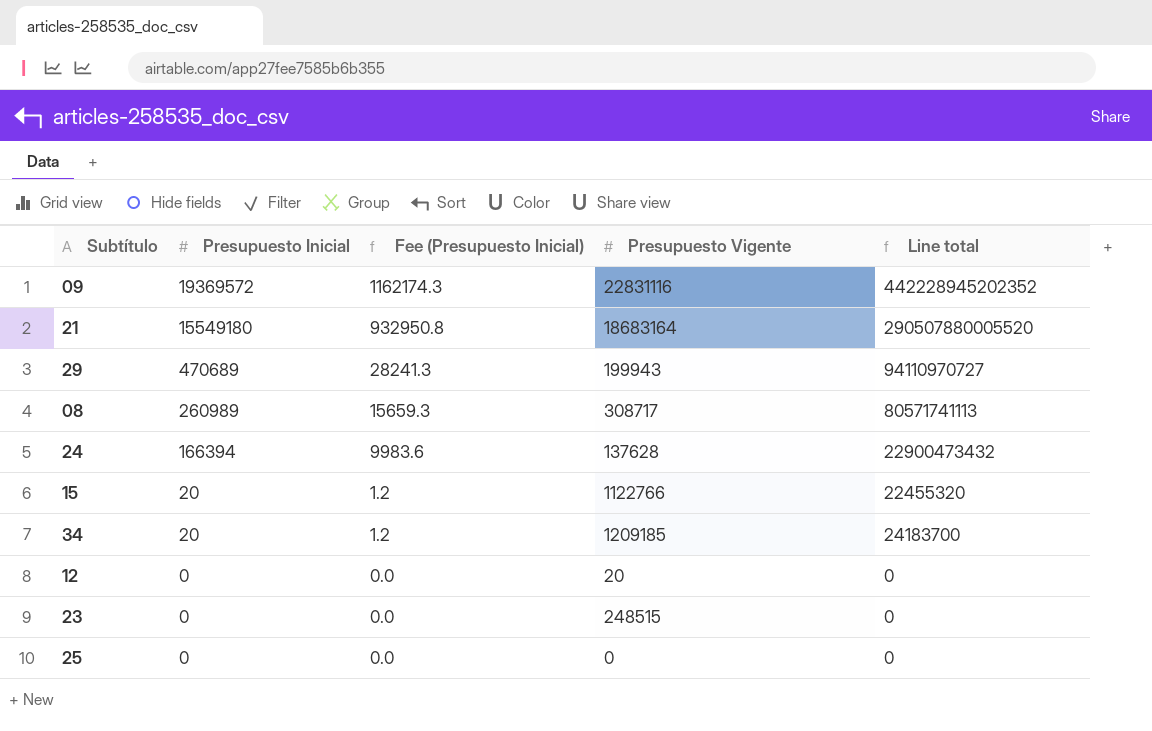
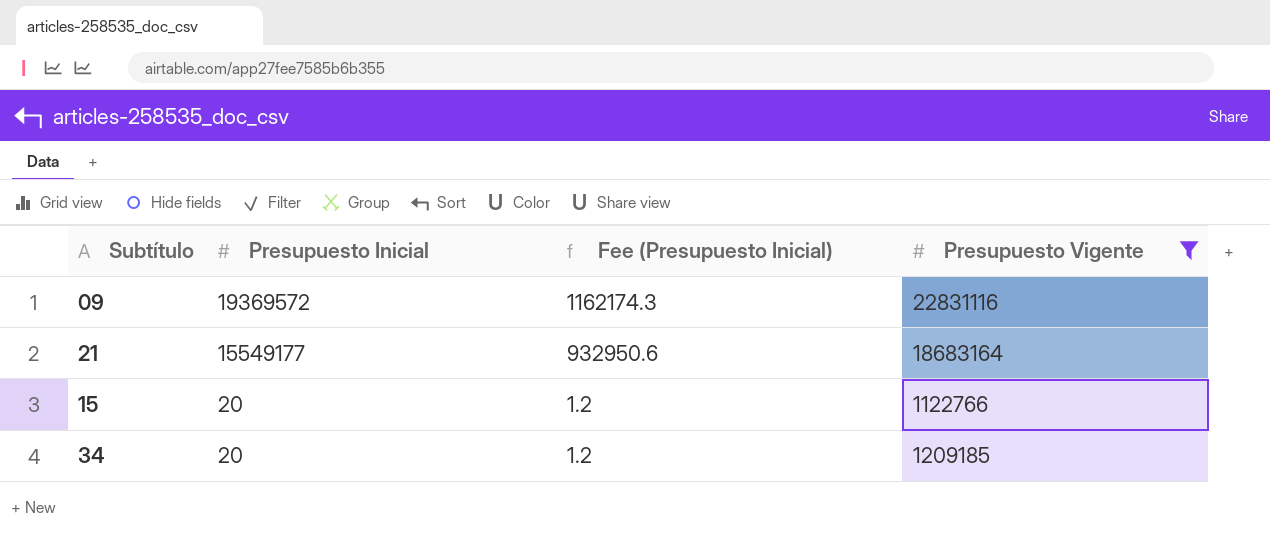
filter: none -> Presupuesto Vigente >= 1122766
column Line total | formula: [Presupuesto Inicial] * [Presupuesto Vigente] -> none
21 | Presupuesto Inicial: 15549180 -> 15549177
21 | Fee (Presupuesto Inicial): 932950.8 -> 932950.6

